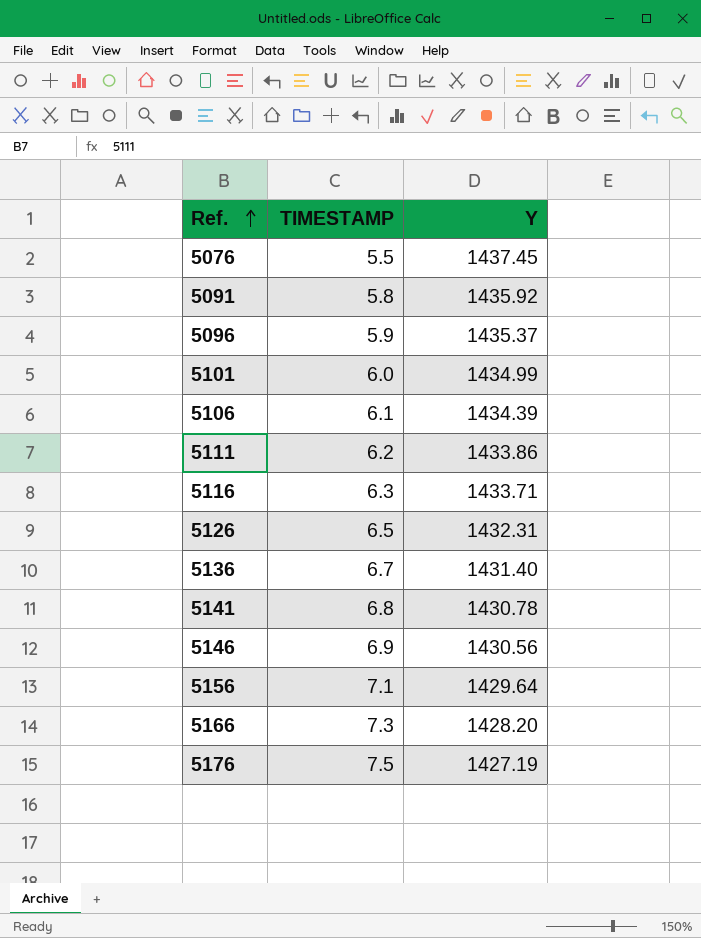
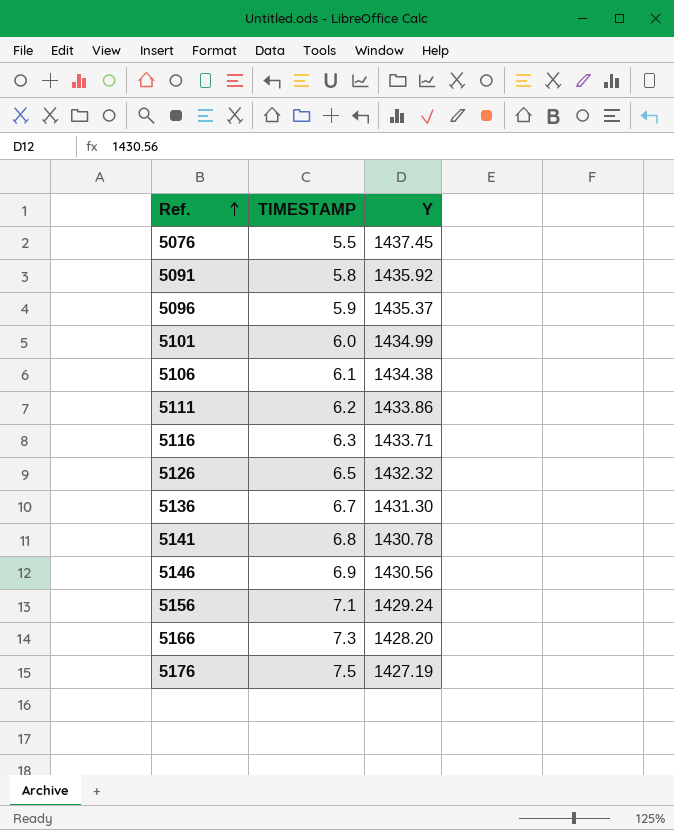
5106 | Y: 1434.39 -> 1434.38
5126 | Y: 1432.31 -> 1432.32
5136 | Y: 1431.40 -> 1431.30
5156 | Y: 1429.64 -> 1429.24

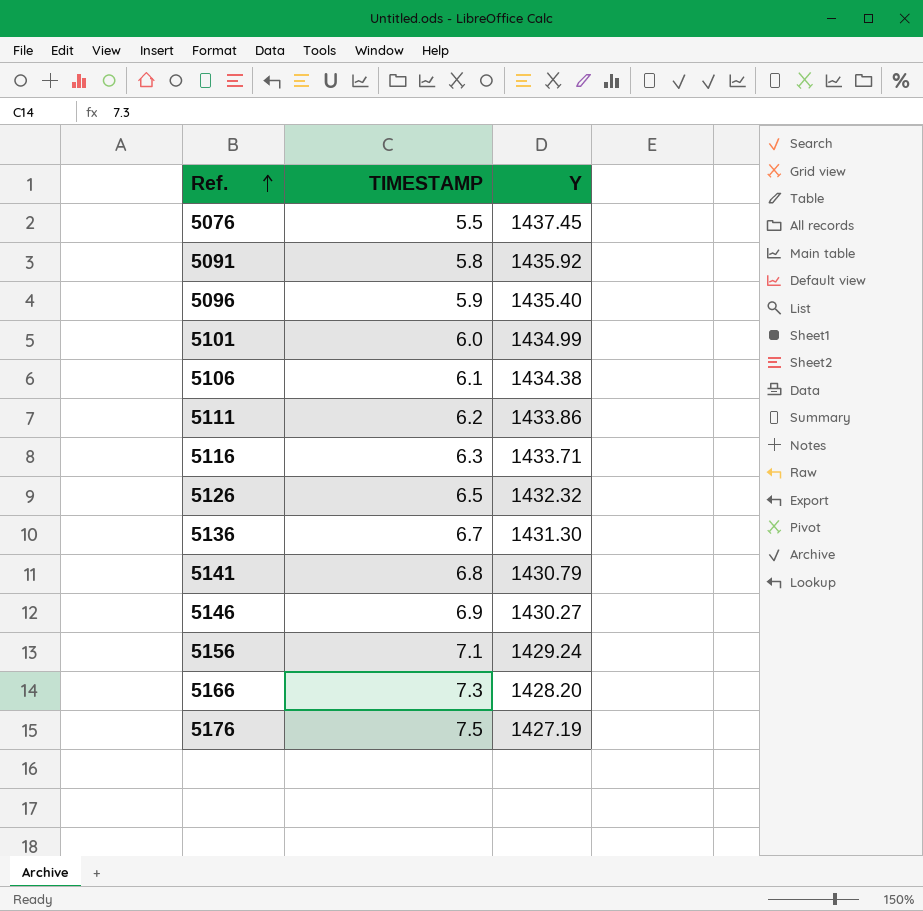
5096 | Y: 1435.37 -> 1435.40
5141 | Y: 1430.78 -> 1430.79
5146 | Y: 1430.56 -> 1430.27

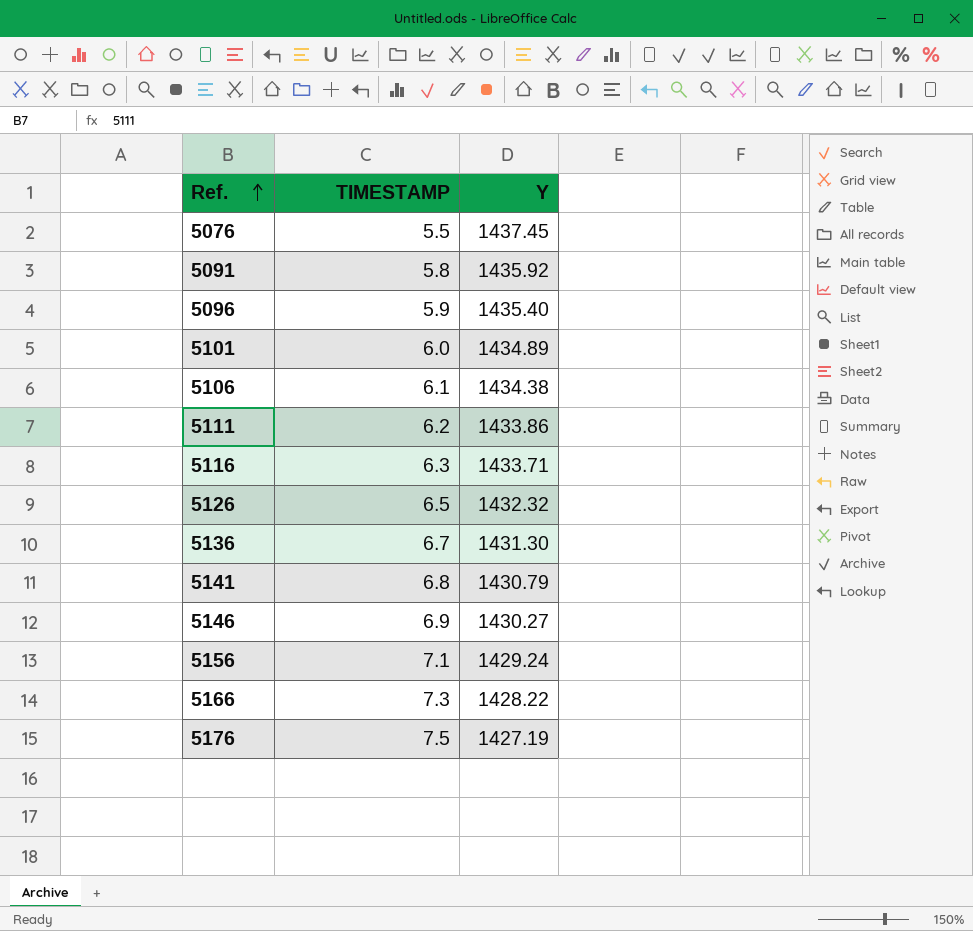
5101 | Y: 1434.99 -> 1434.89
5166 | Y: 1428.20 -> 1428.22

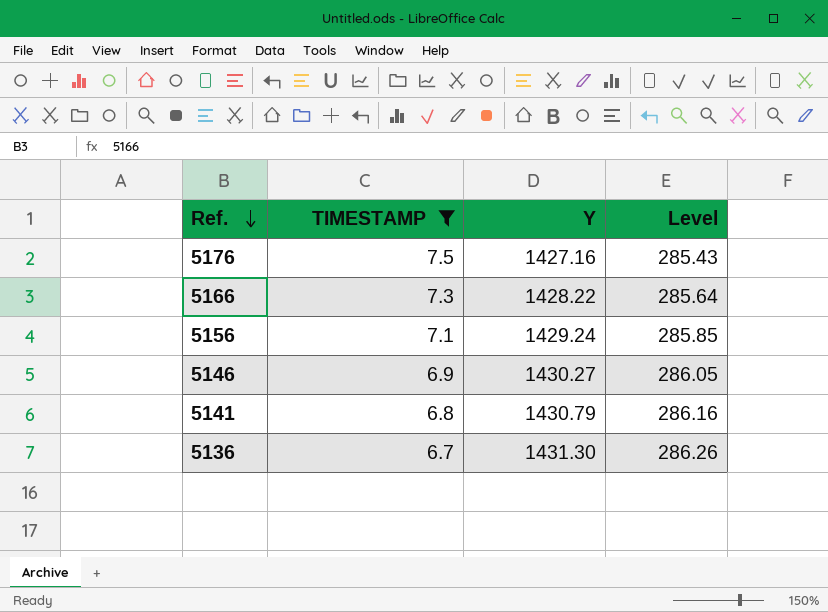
filter: none -> TIMESTAMP >= 6.7
row order: Ref. ascending -> Ref. descending
column Level | formula: none -> [Y] * 0.2
5176 | Y: 1427.19 -> 1427.16

